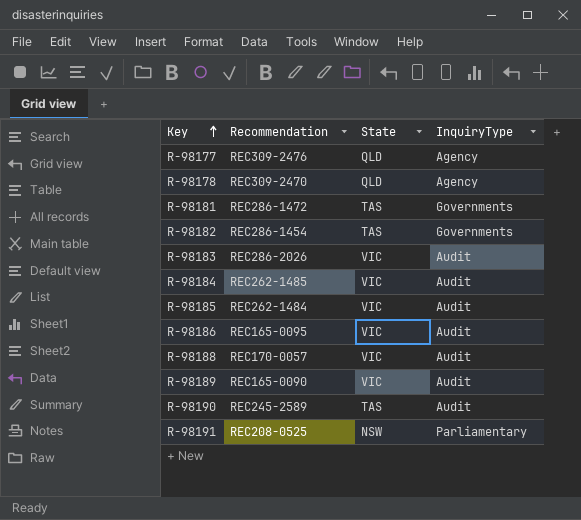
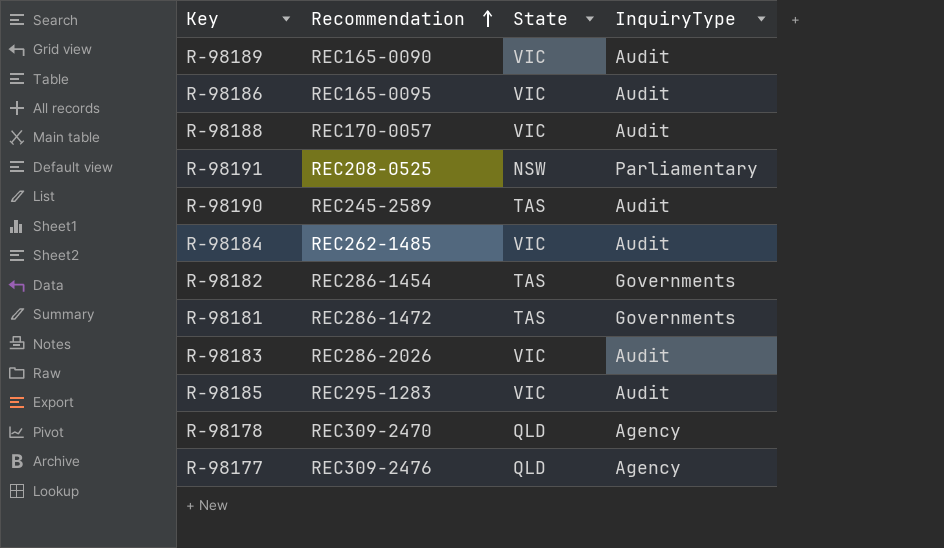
row order: Key ascending -> Recommendation ascending
R-98185 | Recommendation: REC262-1484 -> REC295-1283

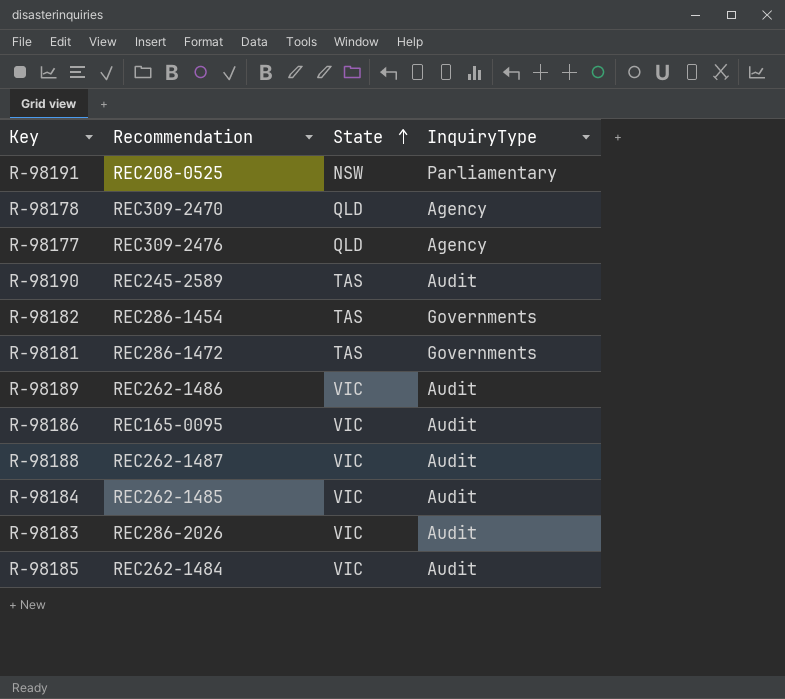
row order: Recommendation ascending -> State ascending
R-98189 | Recommendation: REC165-0090 -> REC262-1486
R-98188 | Recommendation: REC170-0057 -> REC262-1487
R-98185 | Recommendation: REC295-1283 -> REC262-1484

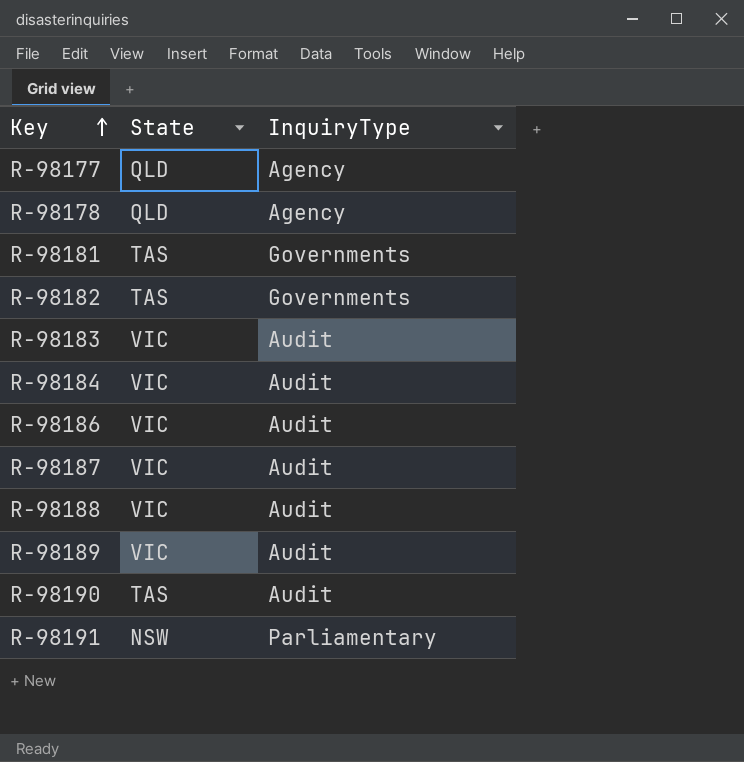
row order: State ascending -> Key ascending
column Recommendation | position: 2 -> none
row R-98185: REC262-1484 | VIC | Audit -> none
row R-98187: none -> VIC | Audit

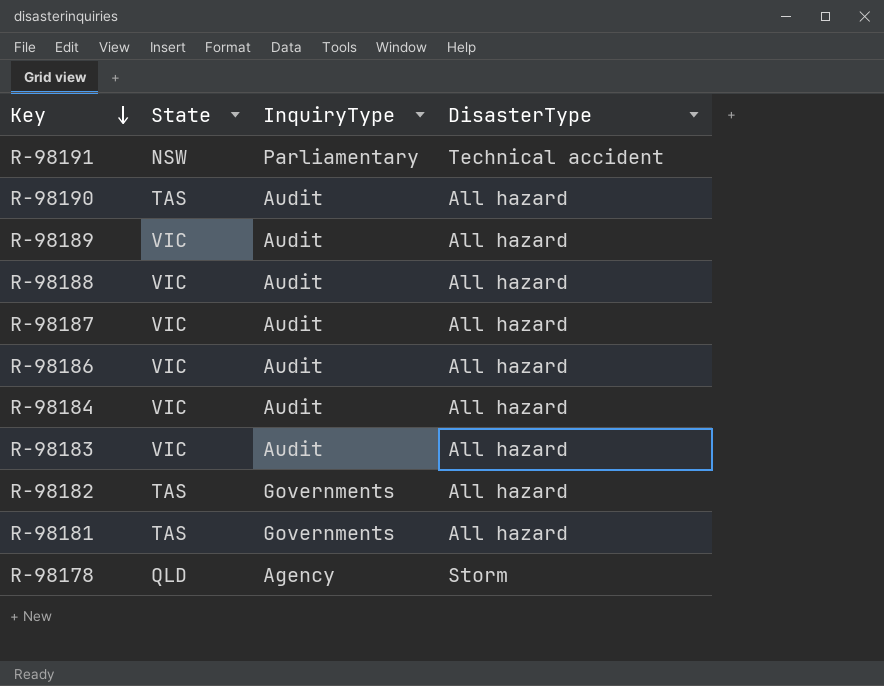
row order: Key ascending -> Key descending
column DisasterType | position: none -> 4
row R-98177: QLD | Agency -> none

